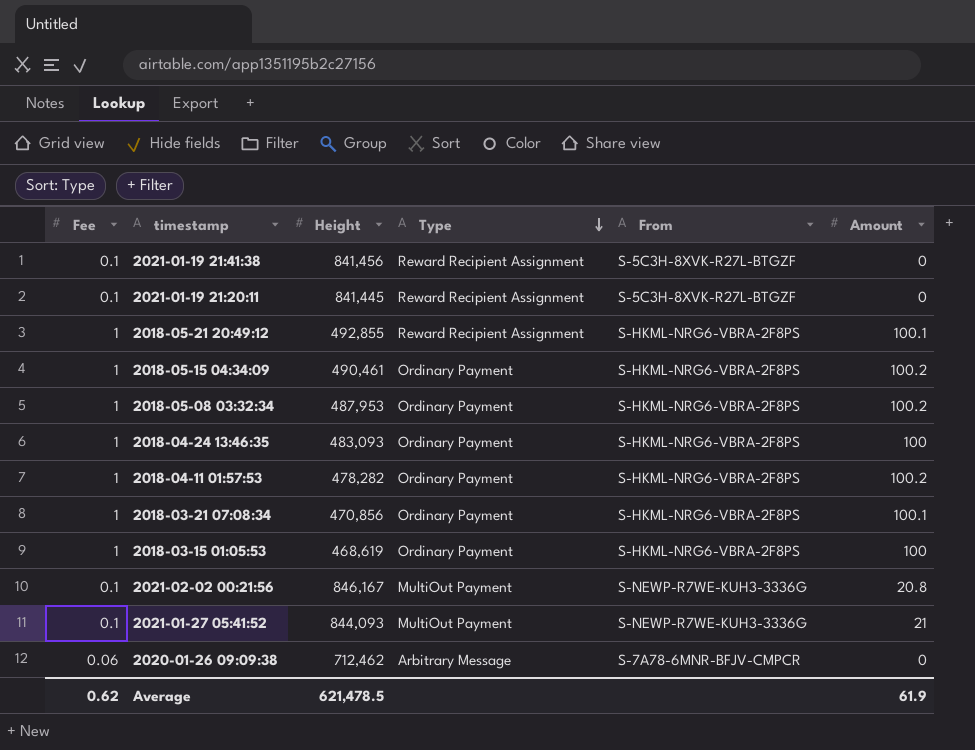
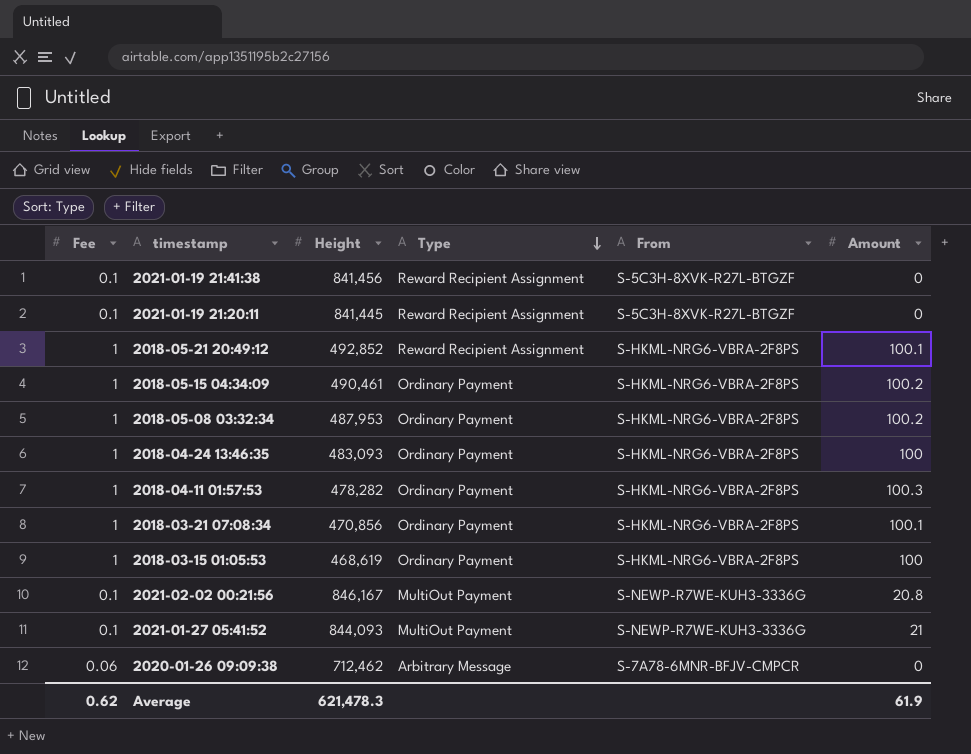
2018-05-21 20:49:12 | Height: 492,855 -> 492,852
2018-04-11 01:57:53 | Amount: 100.2 -> 100.3
Average | Height: 621,478.5 -> 621,478.3

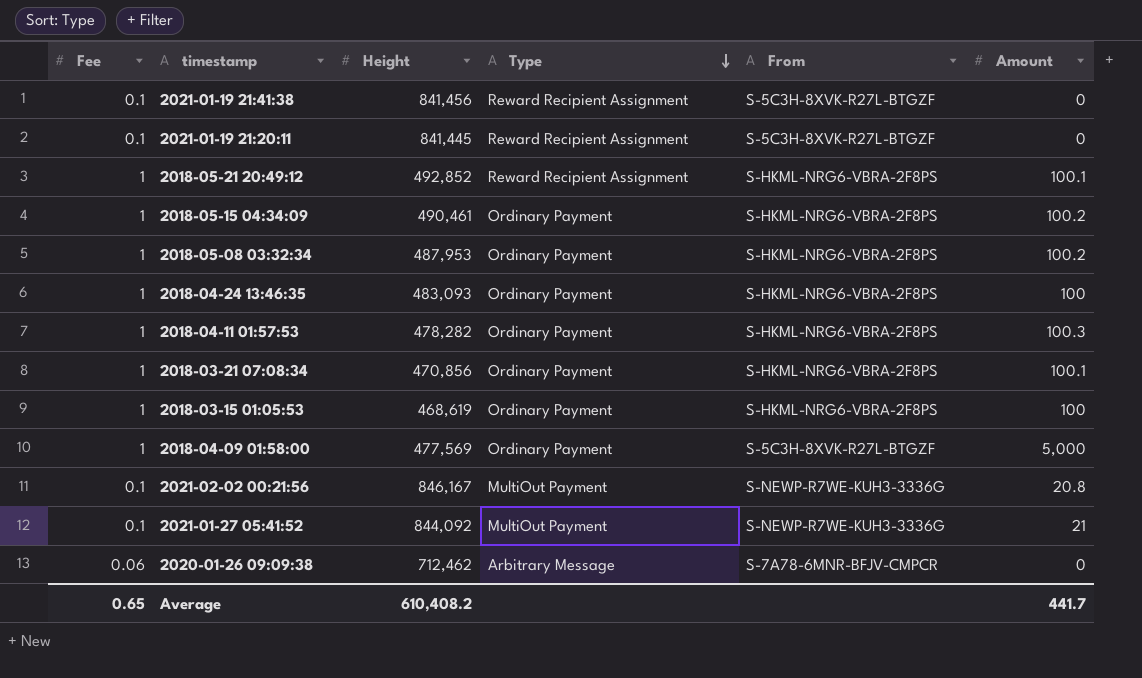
row 2018-04-09 01:58:00: none -> 1 | 477,569 | Ordinary Payment | S-5C3H-8XVK-R27L-BTGZF | 5,000
2021-01-27 05:41:52 | Height: 844,093 -> 844,092
Average | Fee: 0.62 -> 0.65
Average | Height: 621,478.3 -> 610,408.2
Average | Amount: 61.9 -> 441.7

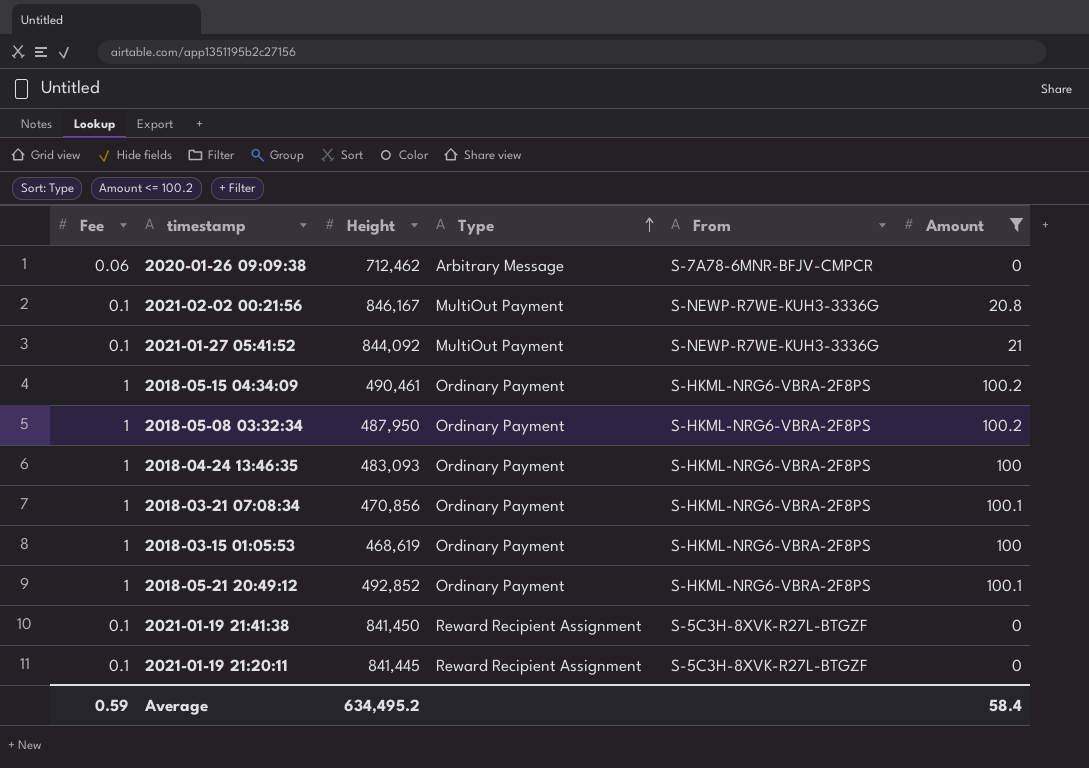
filter: none -> Amount <= 100.2
row order: Type descending -> Type ascending
2018-05-08 03:32:34 | Height: 487,953 -> 487,950
2018-05-21 20:49:12 | Type: Reward Recipient Assignment -> Ordinary Payment
2021-01-19 21:41:38 | Height: 841,456 -> 841,450
Average | Fee: 0.65 -> 0.59
Average | Height: 610,408.2 -> 634,495.2
Average | Amount: 441.7 -> 58.4

